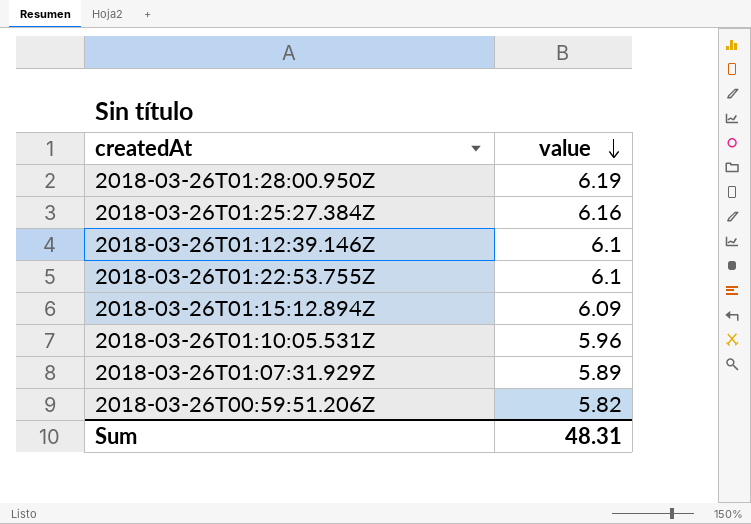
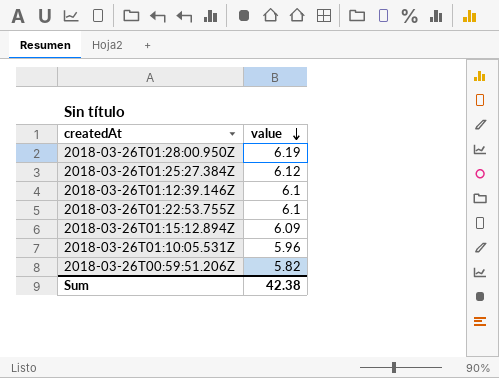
row 2018-03-26T01:07:31.929Z: 5.89 -> none
2018-03-26T01:25:27.384Z | value: 6.16 -> 6.12
Sum | value: 48.31 -> 42.38

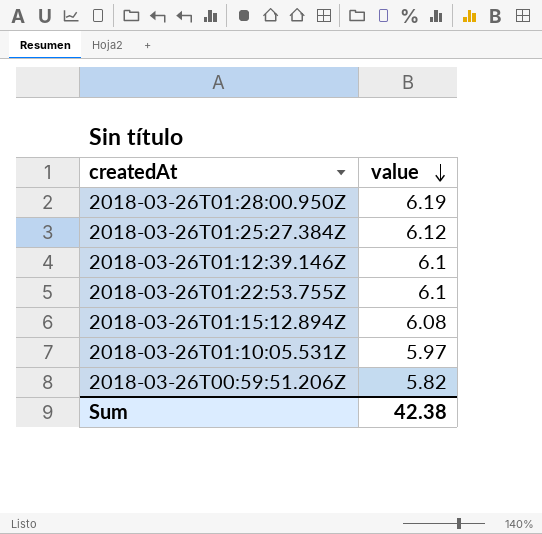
2018-03-26T01:15:12.894Z | value: 6.09 -> 6.08
2018-03-26T01:10:05.531Z | value: 5.96 -> 5.97

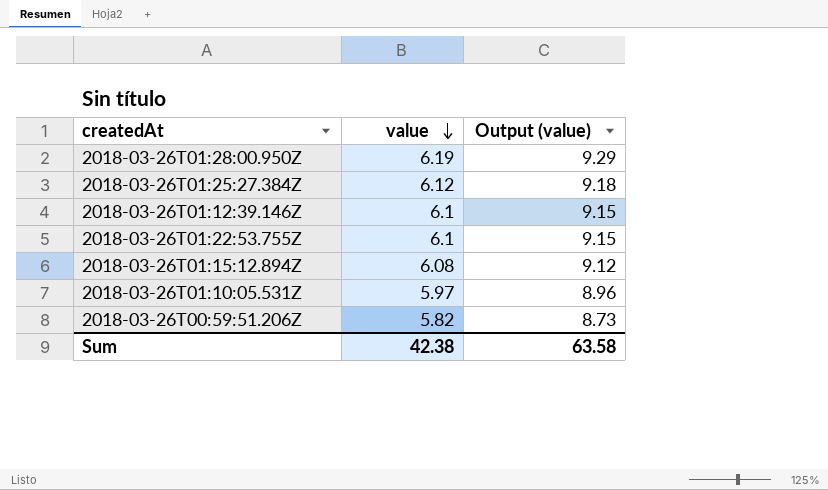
column Output (value) | formula: none -> [value] * 1.5

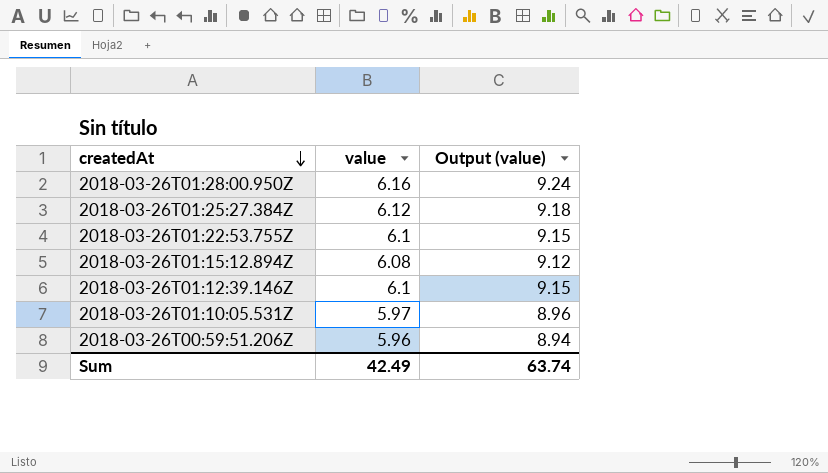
row order: value descending -> createdAt descending
2018-03-26T01:28:00.950Z | value: 6.19 -> 6.16
2018-03-26T01:28:00.950Z | Output (value): 9.29 -> 9.24
2018-03-26T00:59:51.206Z | value: 5.82 -> 5.96
2018-03-26T00:59:51.206Z | Output (value): 8.73 -> 8.94
Sum | value: 42.38 -> 42.49
Sum | Output (value): 63.58 -> 63.74

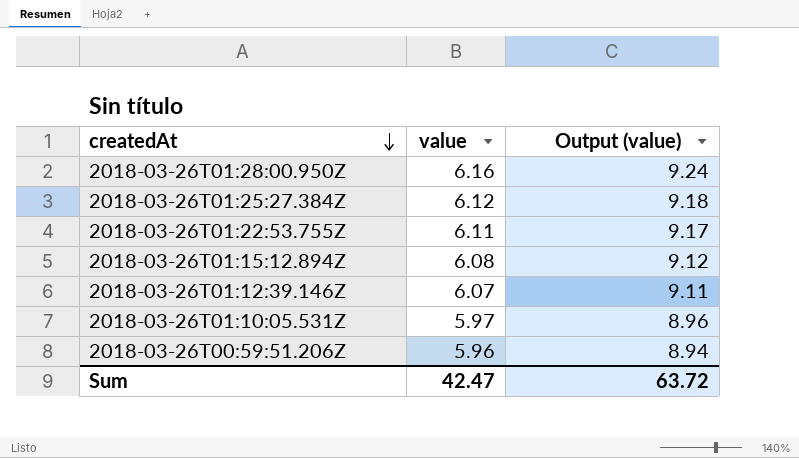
2018-03-26T01:22:53.755Z | value: 6.1 -> 6.11
2018-03-26T01:22:53.755Z | Output (value): 9.15 -> 9.17
2018-03-26T01:12:39.146Z | value: 6.1 -> 6.07
2018-03-26T01:12:39.146Z | Output (value): 9.15 -> 9.11
Sum | value: 42.49 -> 42.47
Sum | Output (value): 63.74 -> 63.72

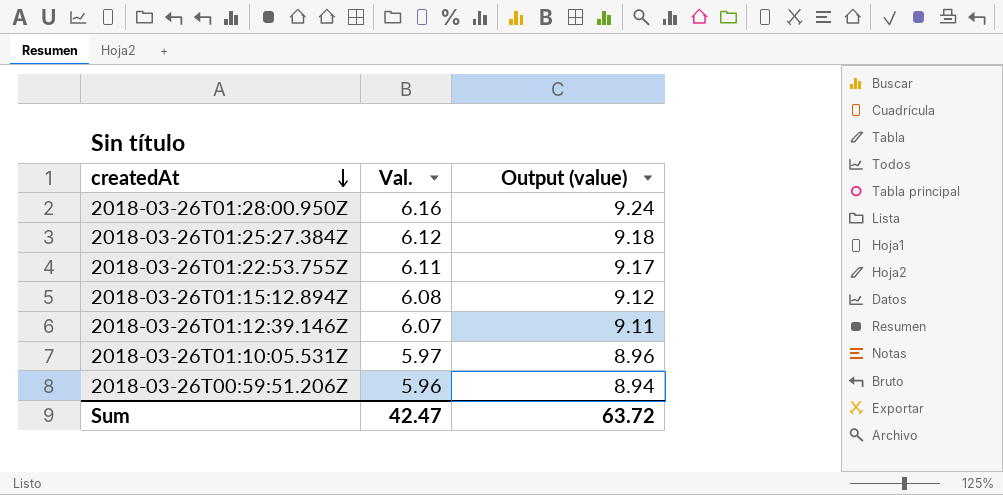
column name: value -> Val.

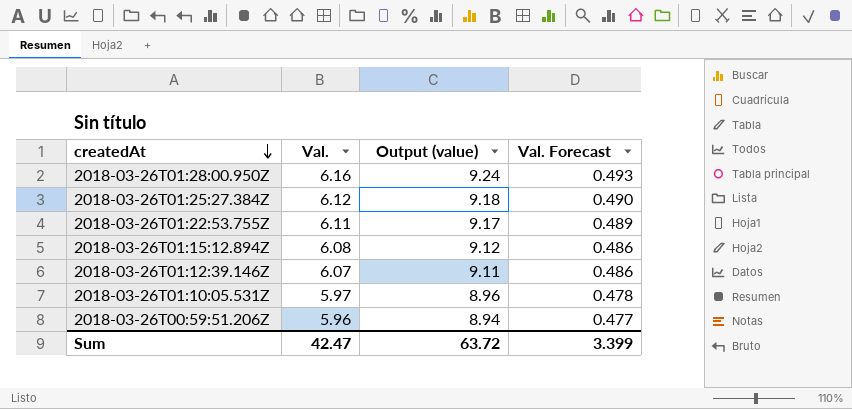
column Val. Forecast | formula: none -> [Val.] * 0.08

